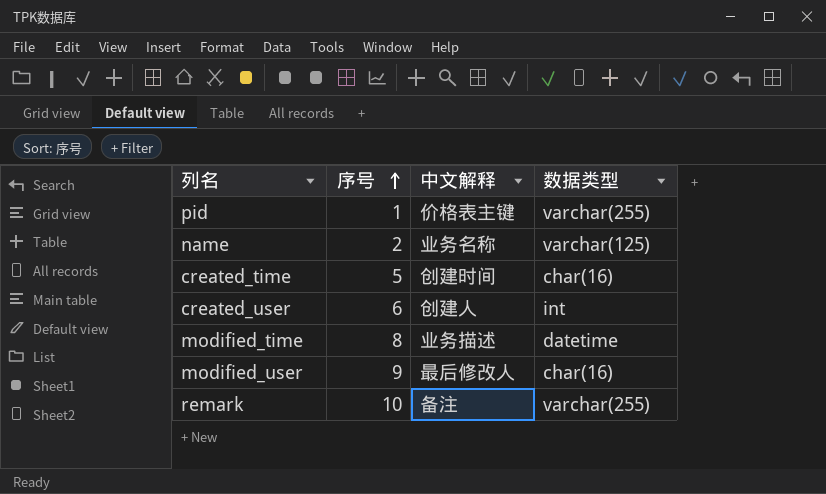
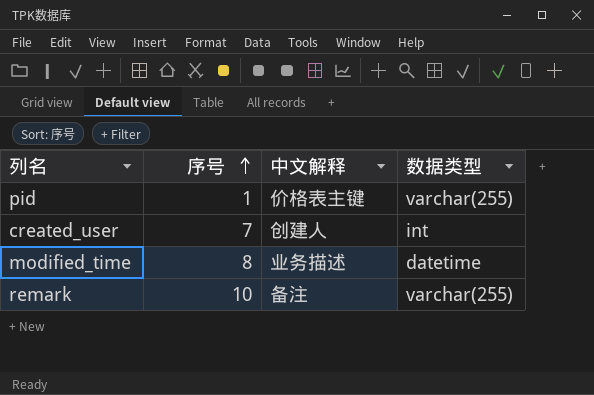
row name: 2 | 业务名称 | varchar(125) -> none
row created_time: 5 | 创建时间 | char(16) -> none
row modified_user: 9 | 最后修改人 | char(16) -> none
created_user | 序号: 6 -> 7

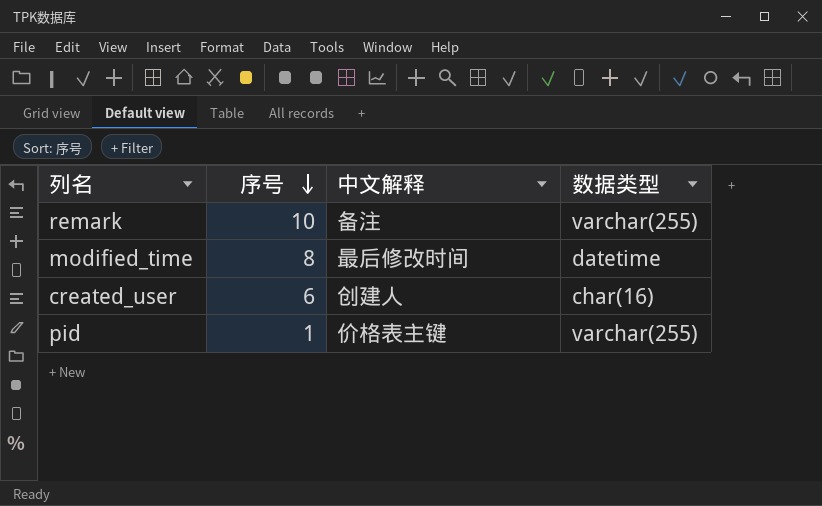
row order: 序号 ascending -> 序号 descending
modified_time | 中文解释: 业务描述 -> 最后修改时间
created_user | 序号: 7 -> 6
created_user | 数据类型: int -> char(16)

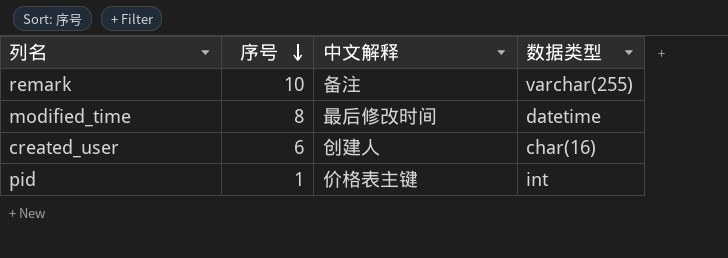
pid | 数据类型: varchar(255) -> int

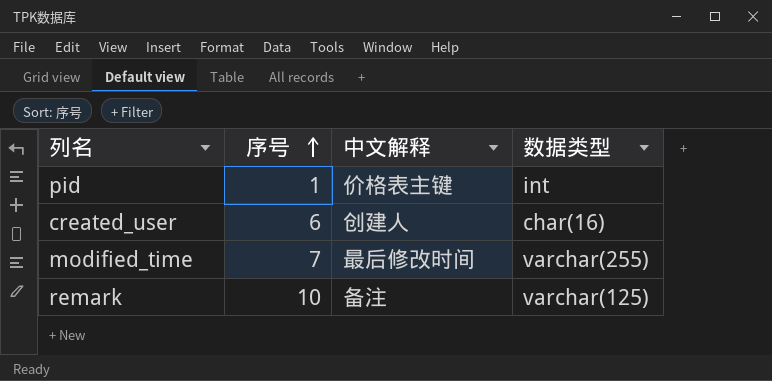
row order: 序号 descending -> 序号 ascending
modified_time | 序号: 8 -> 7
modified_time | 数据类型: datetime -> varchar(255)
remark | 数据类型: varchar(255) -> varchar(125)

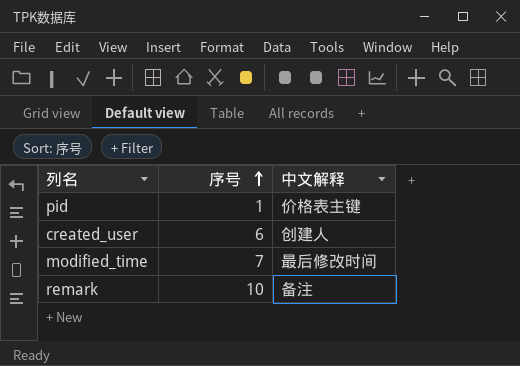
column 数据类型 | position: 4 -> none

